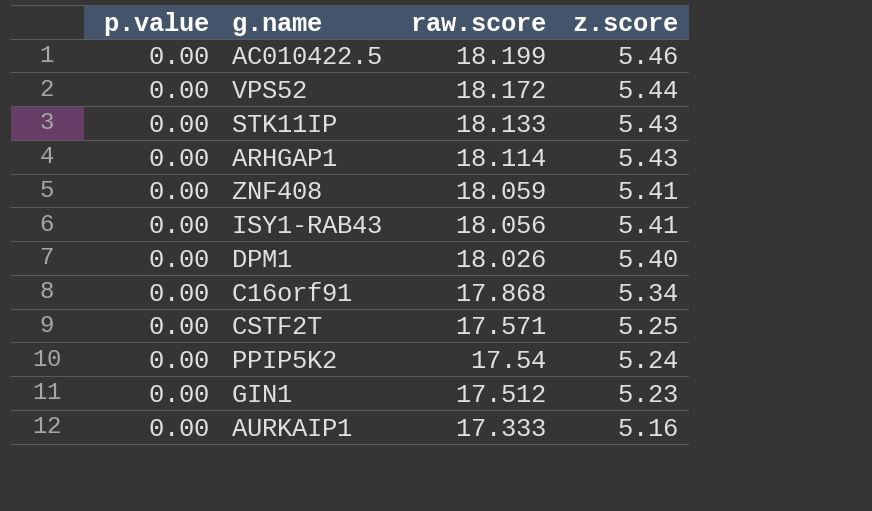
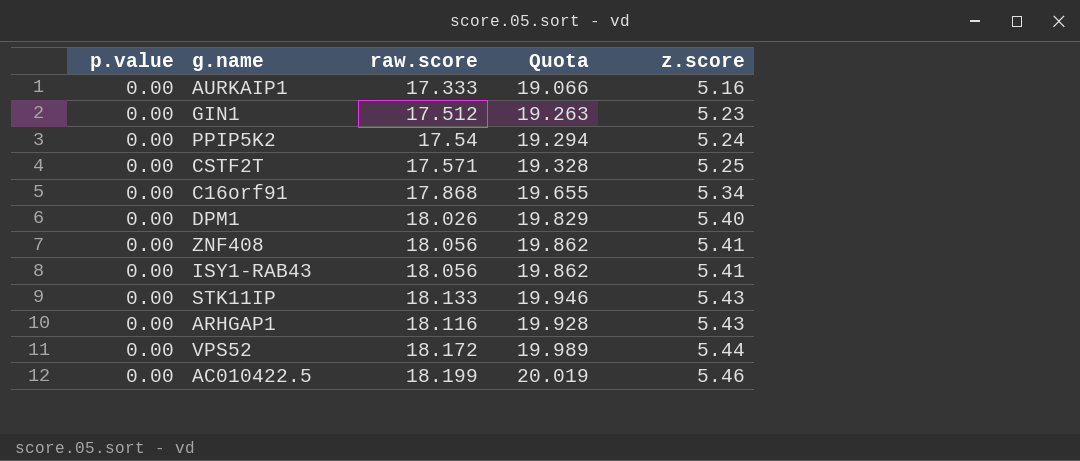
row order: raw.score descending -> z.score ascending
column Quota | formula: none -> [raw.score] * 1.1
ZNF408 | raw.score: 18.059 -> 18.056
ARHGAP1 | raw.score: 18.114 -> 18.116

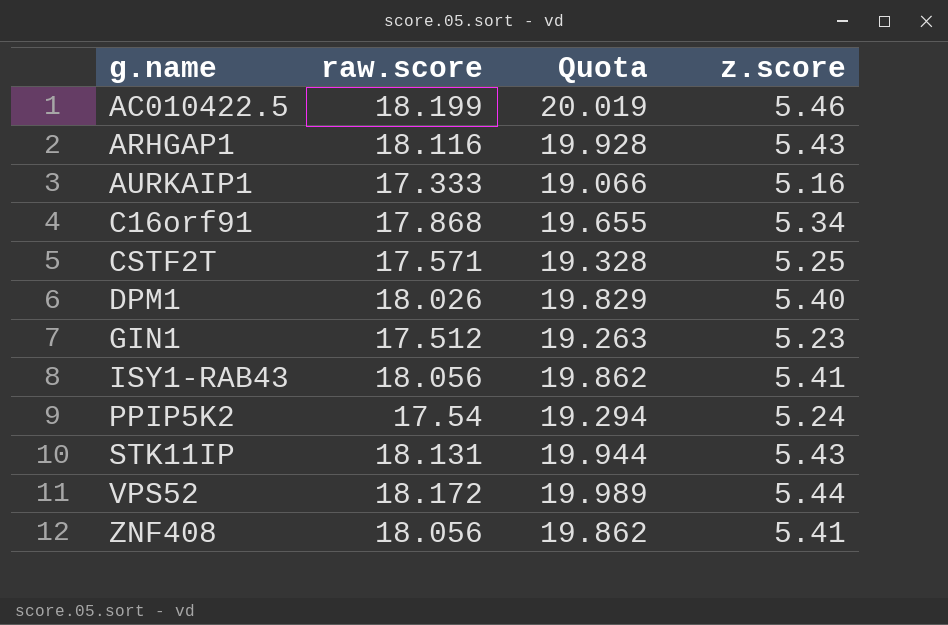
row order: z.score ascending -> g.name ascending
column p.value | position: 1 -> none
STK11IP | raw.score: 18.133 -> 18.131
STK11IP | Quota: 19.946 -> 19.944

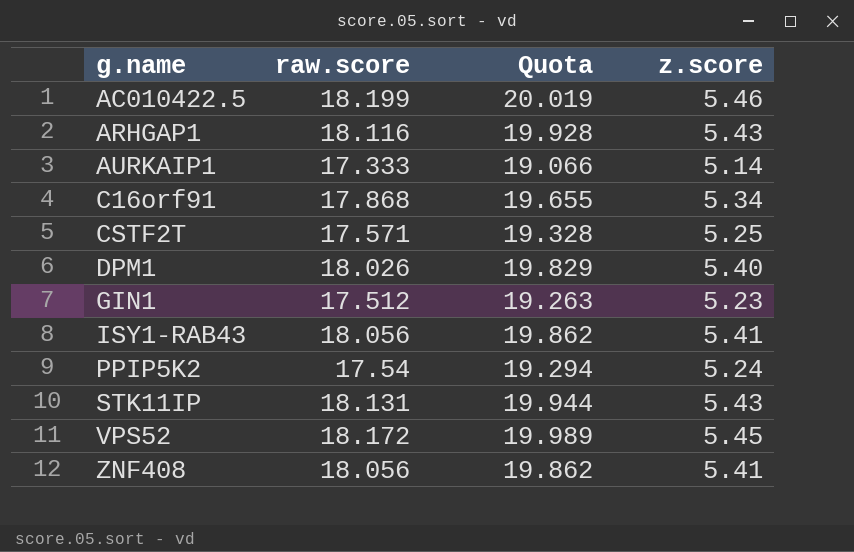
AURKAIP1 | z.score: 5.16 -> 5.14
VPS52 | z.score: 5.44 -> 5.45

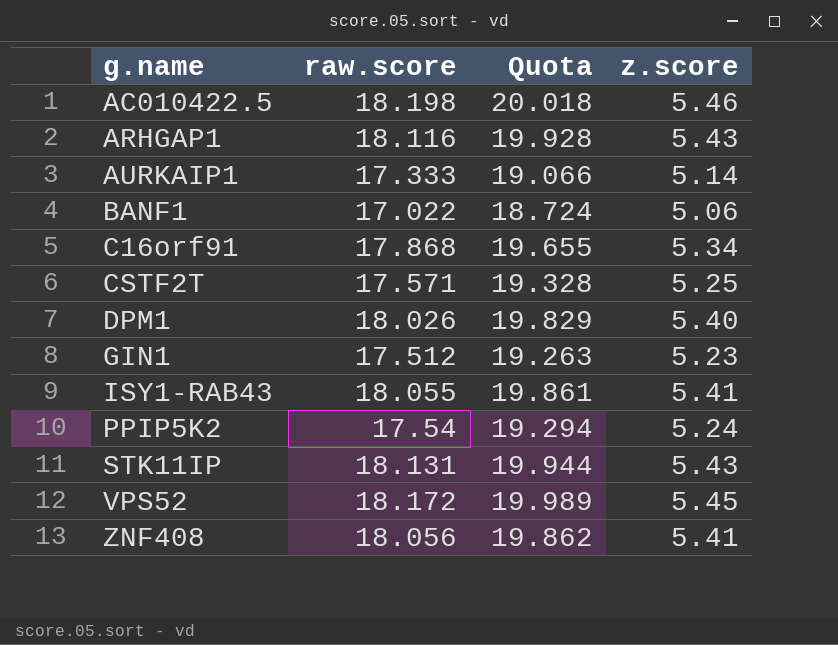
AC010422.5 | raw.score: 18.199 -> 18.198
AC010422.5 | Quota: 20.019 -> 20.018
row BANF1: none -> 17.022 | 18.724 | 5.06
ISY1-RAB43 | raw.score: 18.056 -> 18.055
ISY1-RAB43 | Quota: 19.862 -> 19.861

